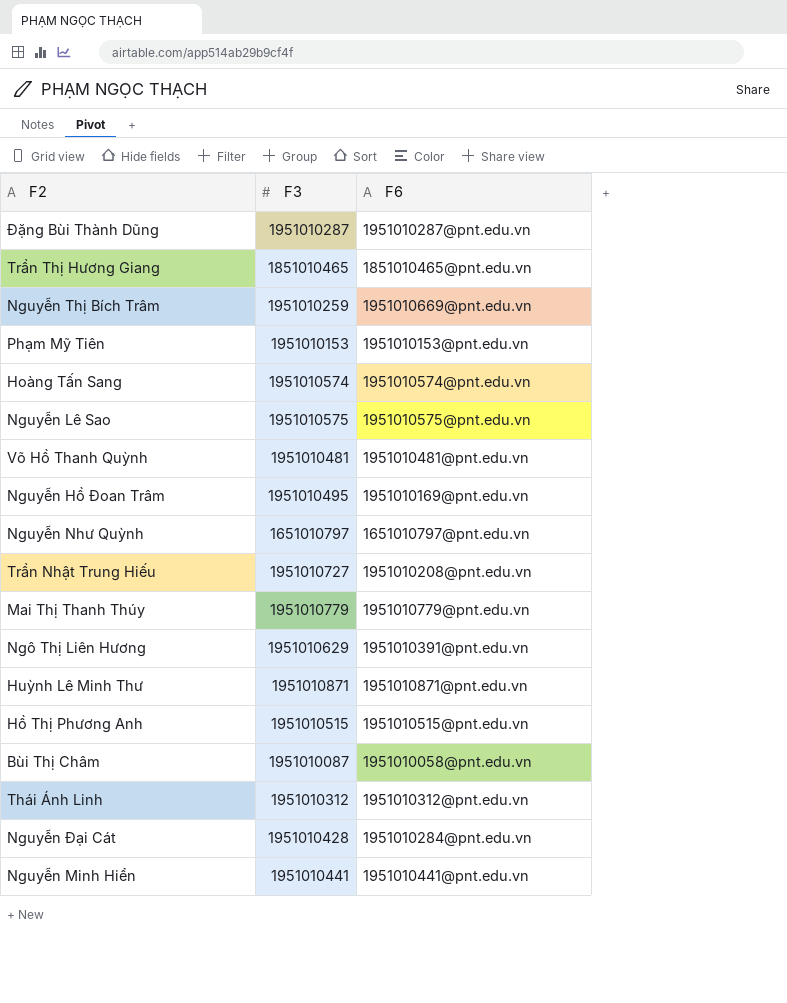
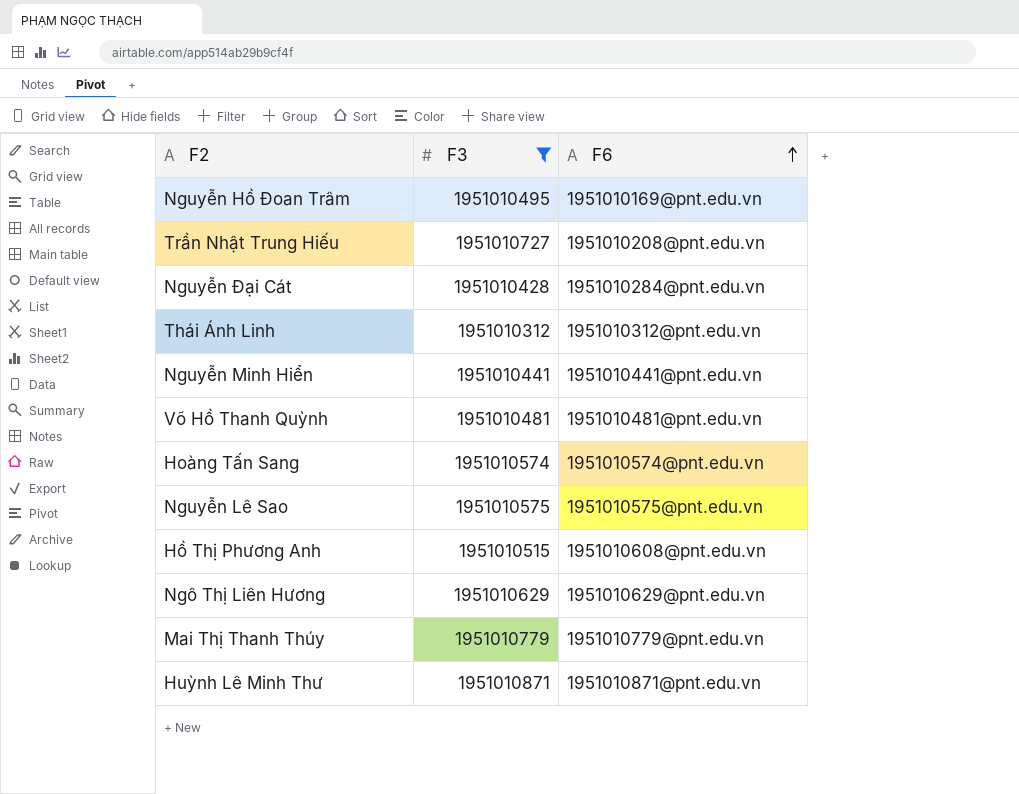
filter: none -> F3 >= 1951010312
row order: none -> F6 ascending
Hồ Thị Phương Anh | F6: 1951010515@pnt.edu.vn -> 1951010608@pnt.edu.vn
Ngô Thị Liên Hương | F6: 1951010391@pnt.edu.vn -> 1951010629@pnt.edu.vn

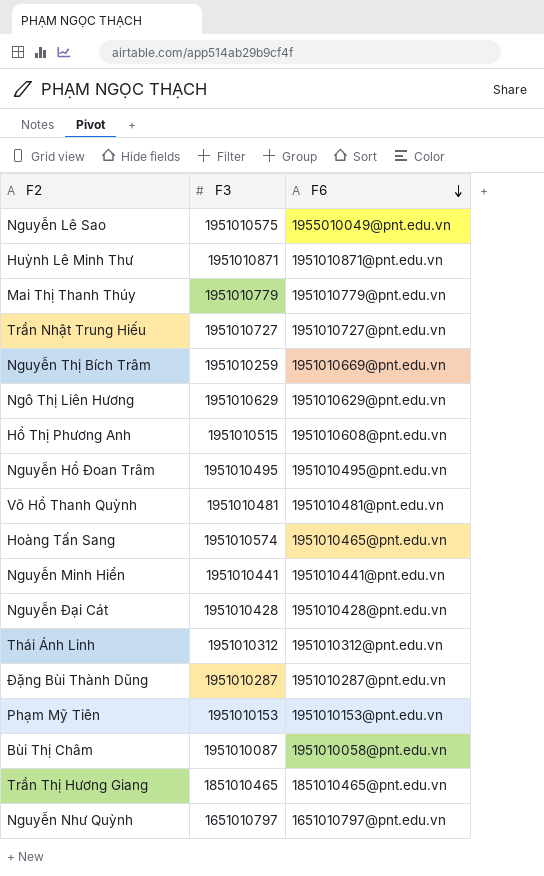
filter: F3 >= 1951010312 -> none
row order: F6 ascending -> F6 descending
Nguyễn Lê Sao | F6: 1951010575@pnt.edu.vn -> 1955010049@pnt.edu.vn
Trần Nhật Trung Hiếu | F6: 1951010208@pnt.edu.vn -> 1951010727@pnt.edu.vn
Nguyễn Hồ Đoan Trâm | F6: 1951010169@pnt.edu.vn -> 1951010495@pnt.edu.vn
Hoàng Tấn Sang | F6: 1951010574@pnt.edu.vn -> 1951010465@pnt.edu.vn
Nguyễn Đại Cát | F6: 1951010284@pnt.edu.vn -> 1951010428@pnt.edu.vn

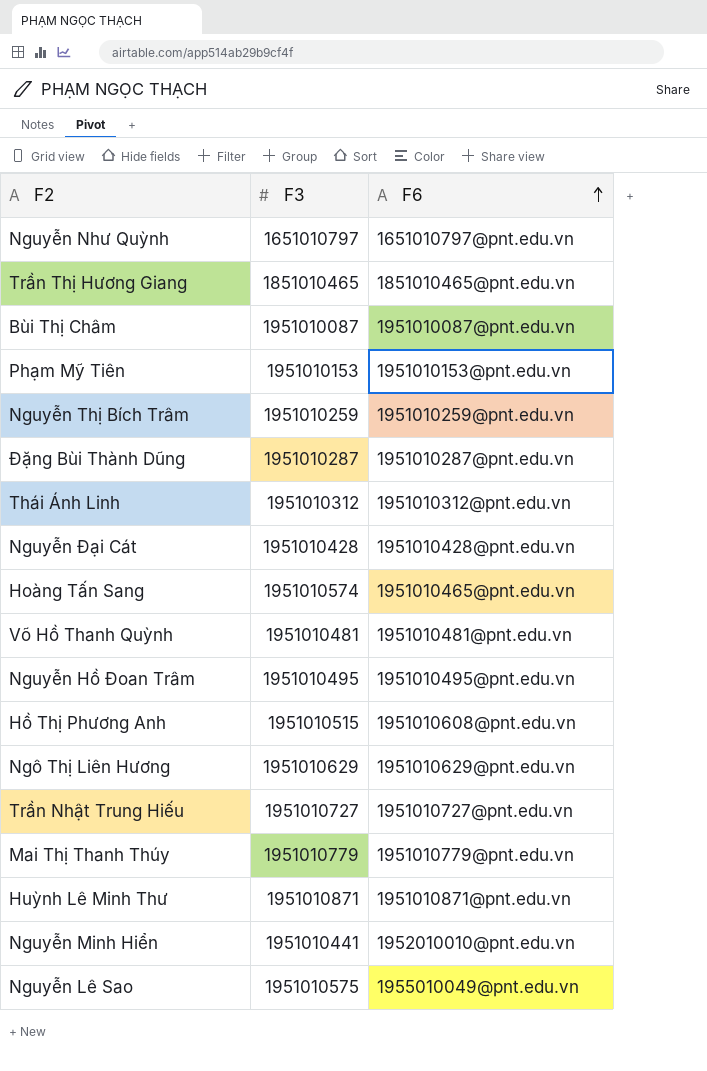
row order: F6 descending -> F6 ascending
Bùi Thị Châm | F6: 1951010058@pnt.edu.vn -> 1951010087@pnt.edu.vn
Nguyễn Thị Bích Trâm | F6: 1951010669@pnt.edu.vn -> 1951010259@pnt.edu.vn
Nguyễn Minh Hiển | F6: 1951010441@pnt.edu.vn -> 1952010010@pnt.edu.vn

